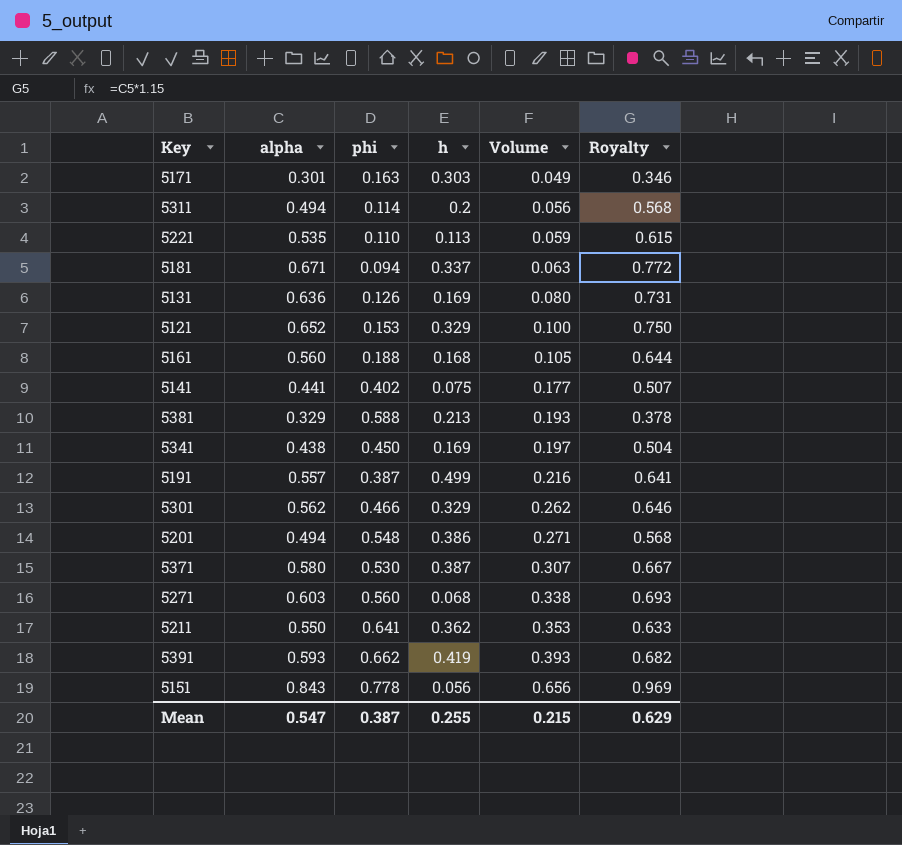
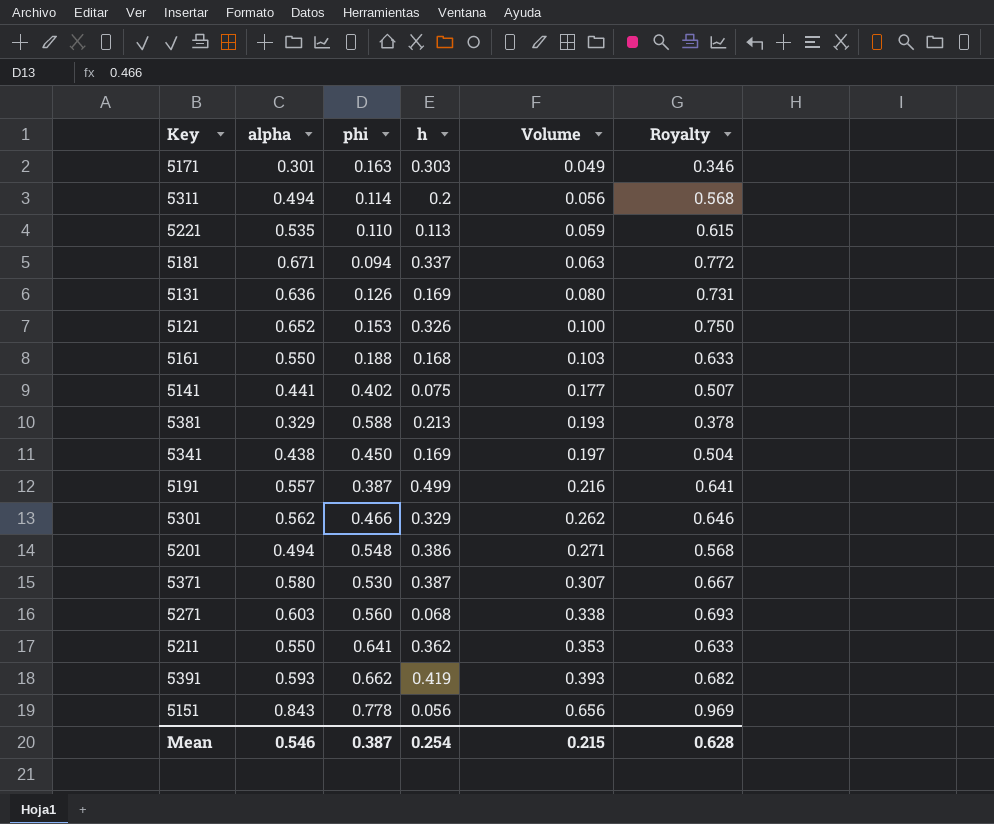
5121 | h: 0.329 -> 0.326
5161 | alpha: 0.560 -> 0.550
5161 | Volume: 0.105 -> 0.103
5161 | Royalty: 0.644 -> 0.633
Mean | alpha: 0.547 -> 0.546
Mean | h: 0.255 -> 0.254
Mean | Royalty: 0.629 -> 0.628

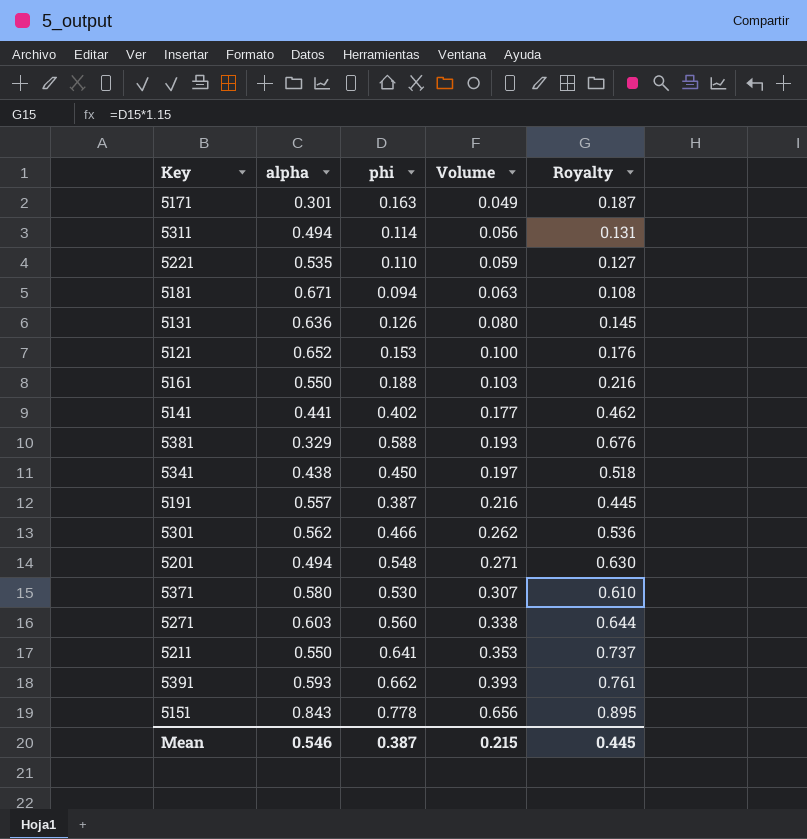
column h | position: 4 -> none
column Royalty | formula: [alpha] * 1.15 -> [phi] * 1.15
Mean | Royalty: 0.628 -> 0.445

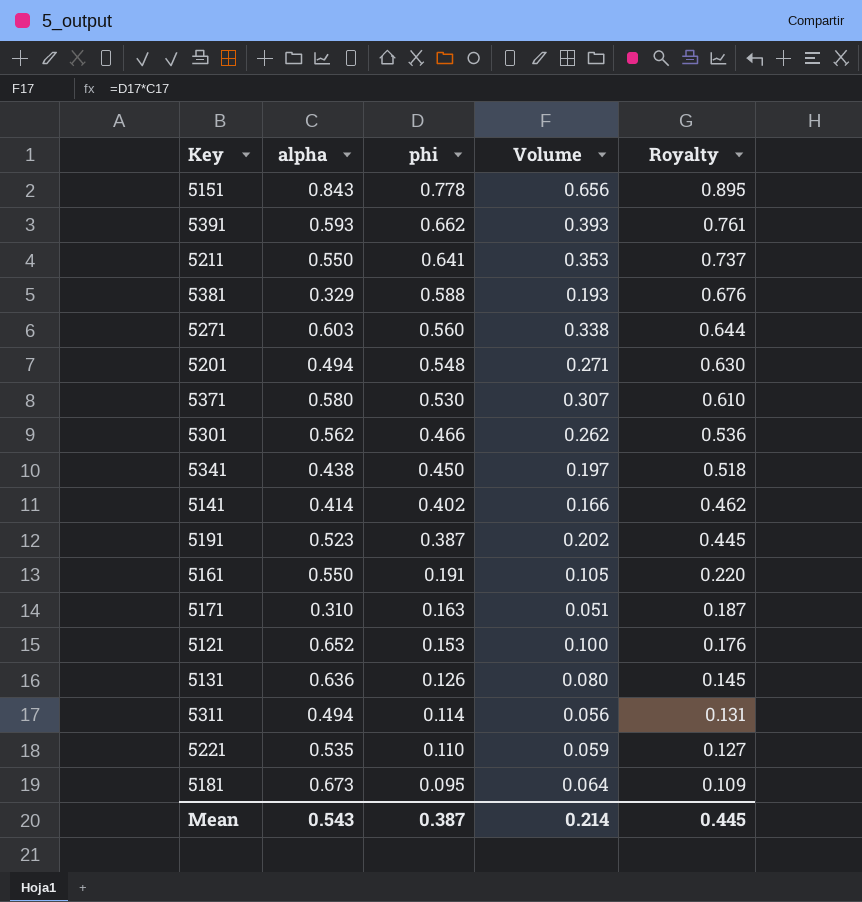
row order: Volume ascending -> phi descending
5141 | alpha: 0.441 -> 0.414
5141 | Volume: 0.177 -> 0.166
5191 | alpha: 0.557 -> 0.523
5191 | Volume: 0.216 -> 0.202
5161 | phi: 0.188 -> 0.191
5161 | Volume: 0.103 -> 0.105
5161 | Royalty: 0.216 -> 0.220
5171 | alpha: 0.301 -> 0.310
5171 | Volume: 0.049 -> 0.051
5181 | alpha: 0.671 -> 0.673
5181 | phi: 0.094 -> 0.095
5181 | Volume: 0.063 -> 0.064
5181 | Royalty: 0.108 -> 0.109
Mean | alpha: 0.546 -> 0.543
Mean | Volume: 0.215 -> 0.214

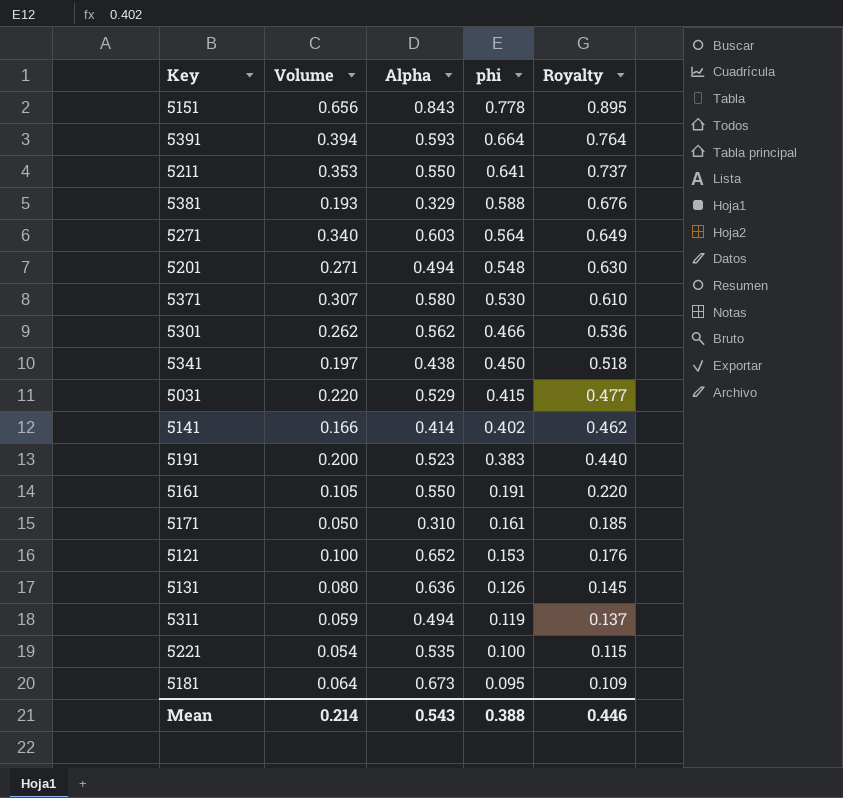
column Volume | position: 4 -> 2
column name: alpha -> Alpha
5391 | Volume: 0.393 -> 0.394
5391 | phi: 0.662 -> 0.664
5391 | Royalty: 0.761 -> 0.764
5271 | Volume: 0.338 -> 0.340
5271 | phi: 0.560 -> 0.564
5271 | Royalty: 0.644 -> 0.649
row 5031: none -> 0.220 | 0.529 | 0.415 | 0.477
5191 | Volume: 0.202 -> 0.200
5191 | phi: 0.387 -> 0.383
5191 | Royalty: 0.445 -> 0.440
5171 | Volume: 0.051 -> 0.050
5171 | phi: 0.163 -> 0.161
5171 | Royalty: 0.187 -> 0.185
5311 | Volume: 0.056 -> 0.059
5311 | phi: 0.114 -> 0.119
5311 | Royalty: 0.131 -> 0.137
5221 | Volume: 0.059 -> 0.054
5221 | phi: 0.110 -> 0.100
5221 | Royalty: 0.127 -> 0.115
Mean | phi: 0.387 -> 0.388
Mean | Royalty: 0.445 -> 0.446

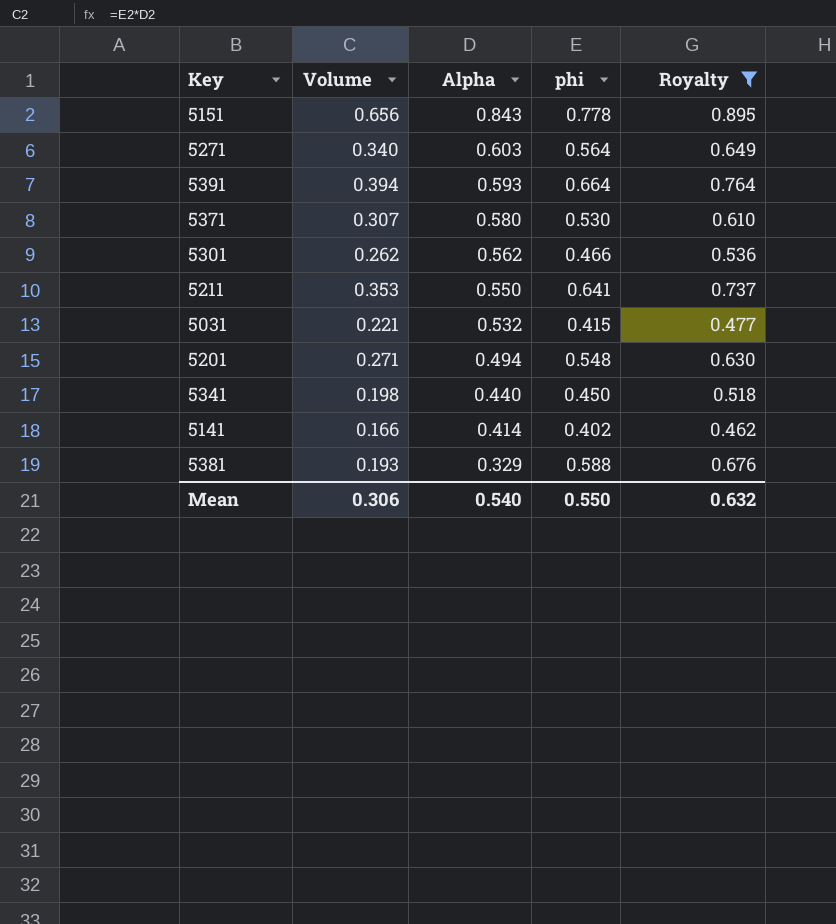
filter: none -> Royalty >= 0.462
row order: phi descending -> Alpha descending
5031 | Volume: 0.220 -> 0.221
5031 | Alpha: 0.529 -> 0.532
5341 | Volume: 0.197 -> 0.198
5341 | Alpha: 0.438 -> 0.440
Mean | Volume: 0.214 -> 0.306
Mean | Alpha: 0.543 -> 0.540
Mean | phi: 0.388 -> 0.550
Mean | Royalty: 0.446 -> 0.632

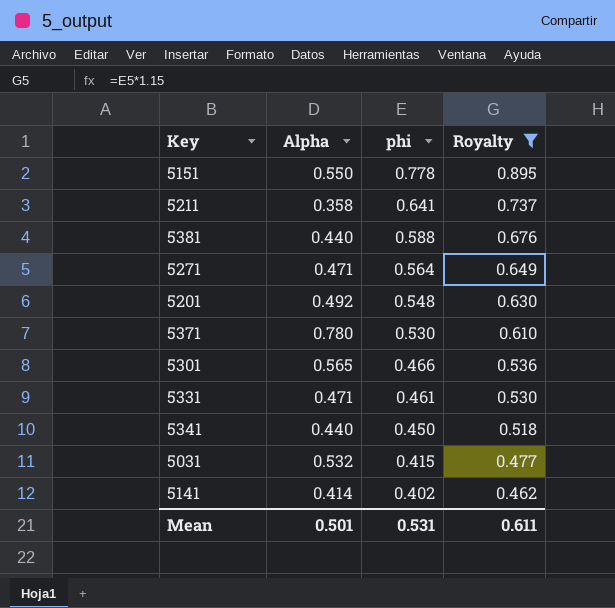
row order: Alpha descending -> phi descending
column Volume | formula: [Alpha] * [phi] -> none
row 5391: 0.394 | 0.593 | 0.664 | 0.764 -> none
5151 | Alpha: 0.843 -> 0.550
5211 | Alpha: 0.550 -> 0.358
5381 | Alpha: 0.329 -> 0.440
5271 | Alpha: 0.603 -> 0.471
5201 | Alpha: 0.494 -> 0.492
5371 | Alpha: 0.580 -> 0.780
5301 | Alpha: 0.562 -> 0.565
row 5331: none -> 0.471 | 0.461 | 0.530
Mean | Alpha: 0.540 -> 0.501
Mean | phi: 0.550 -> 0.531
Mean | Royalty: 0.632 -> 0.611

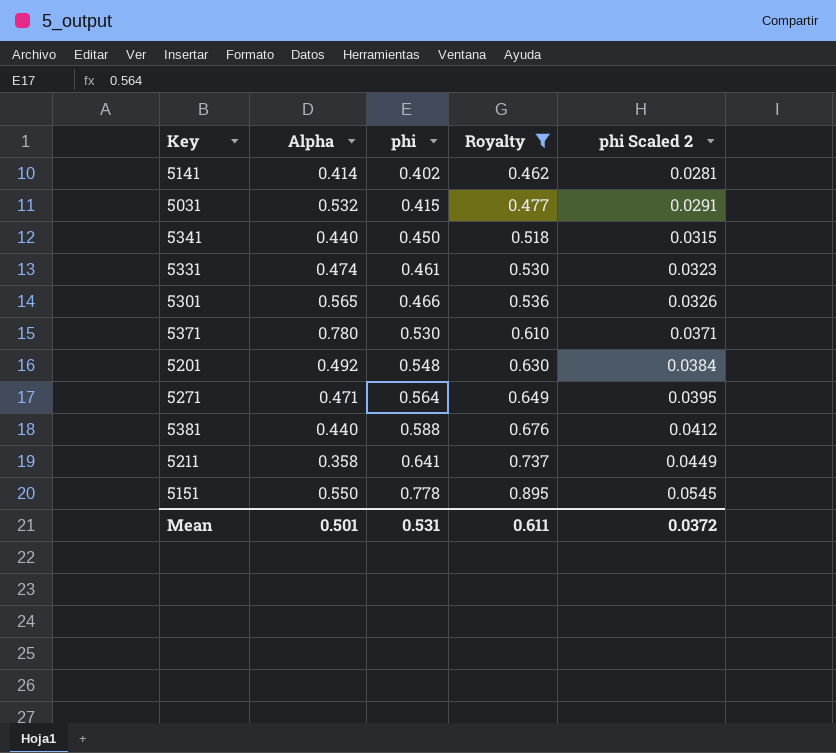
row order: phi descending -> phi ascending
column phi Scaled 2 | formula: none -> [phi] * 0.07
5331 | Alpha: 0.471 -> 0.474

